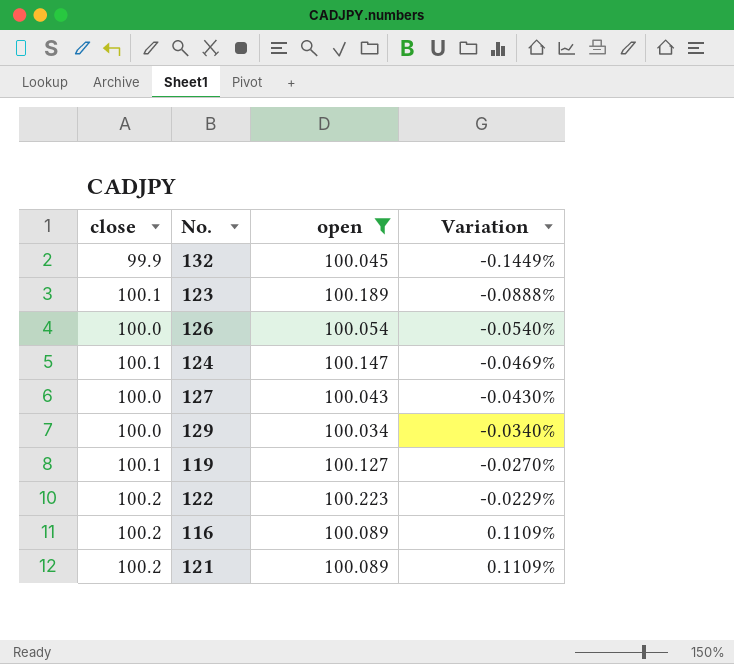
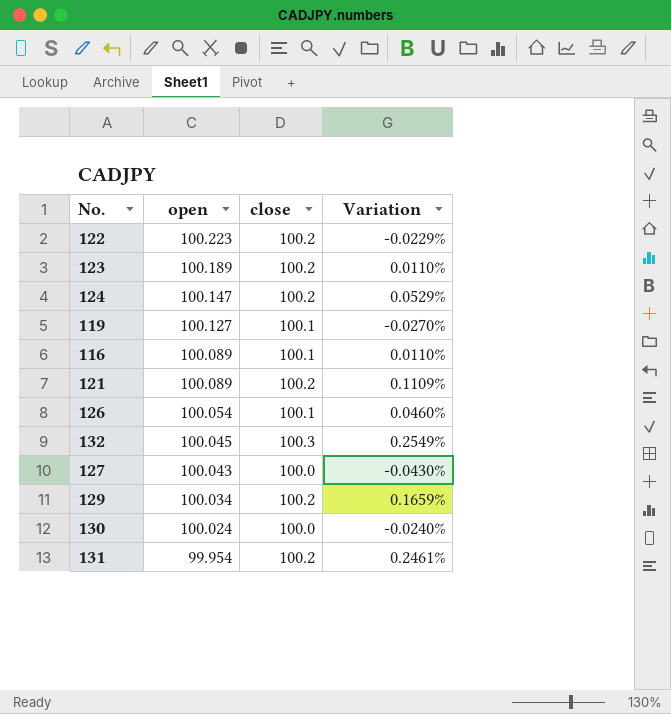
filter: open >= 100.034 -> none
row order: Variation ascending -> open descending
column close | position: 1 -> 3
123 | close: 100.1 -> 100.2
123 | Variation: -0.0888% -> 0.0110%
124 | close: 100.1 -> 100.2
124 | Variation: -0.0469% -> 0.0529%
116 | close: 100.2 -> 100.1
116 | Variation: 0.1109% -> 0.0110%
126 | close: 100.0 -> 100.1
126 | Variation: -0.0540% -> 0.0460%
132 | close: 99.9 -> 100.3
132 | Variation: -0.1449% -> 0.2549%
129 | close: 100.0 -> 100.2
129 | Variation: -0.0340% -> 0.1659%

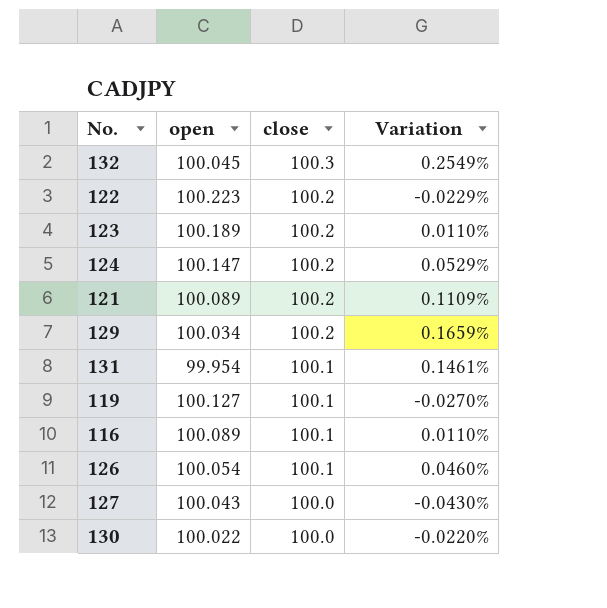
row order: open descending -> close descending
131 | close: 100.2 -> 100.1
131 | Variation: 0.2461% -> 0.1461%
130 | open: 100.024 -> 100.022
130 | Variation: -0.0240% -> -0.0220%

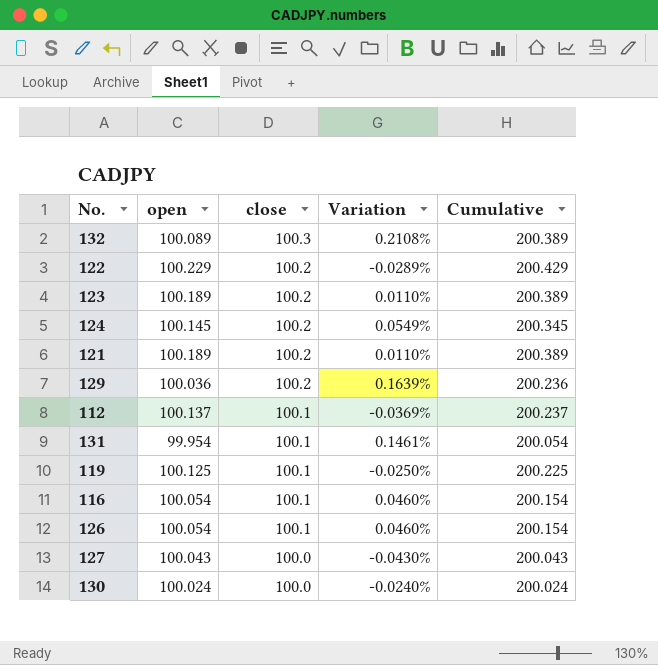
column Cumulative | formula: none -> [open] + [close]
132 | open: 100.045 -> 100.089
132 | Variation: 0.2549% -> 0.2108%
122 | open: 100.223 -> 100.229
122 | Variation: -0.0229% -> -0.0289%
124 | open: 100.147 -> 100.145
124 | Variation: 0.0529% -> 0.0549%
121 | open: 100.089 -> 100.189
121 | Variation: 0.1109% -> 0.0110%
129 | open: 100.034 -> 100.036
129 | Variation: 0.1659% -> 0.1639%
row 112: none -> 100.137 | 100.1 | -0.0369% | 200.237
119 | open: 100.127 -> 100.125
119 | Variation: -0.0270% -> -0.0250%
116 | open: 100.089 -> 100.054
116 | Variation: 0.0110% -> 0.0460%
130 | open: 100.022 -> 100.024
130 | Variation: -0.0220% -> -0.0240%

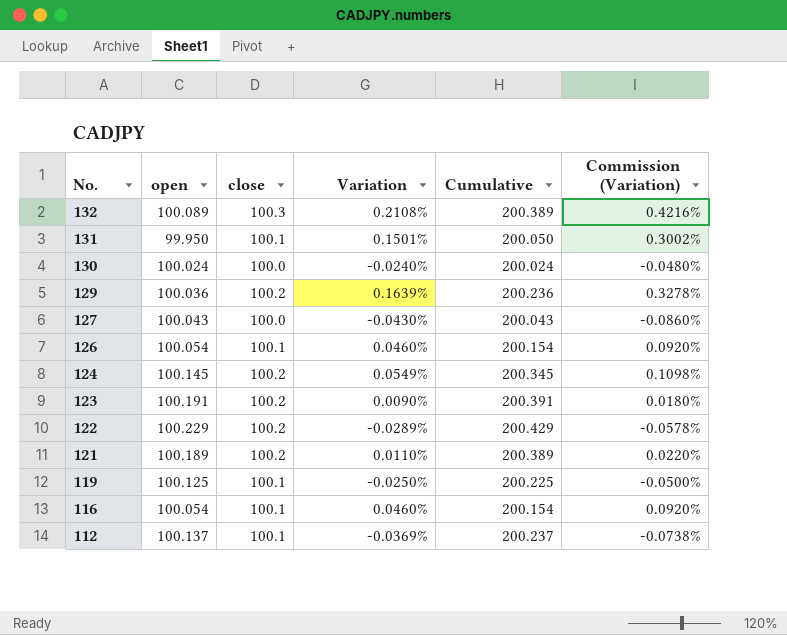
row order: close descending -> No. descending
column Commission (Variation) | formula: none -> [Variation] * 2
131 | open: 99.954 -> 99.950
131 | Variation: 0.1461% -> 0.1501%
131 | Cumulative: 200.054 -> 200.050
123 | open: 100.189 -> 100.191
123 | Variation: 0.0110% -> 0.0090%
123 | Cumulative: 200.389 -> 200.391

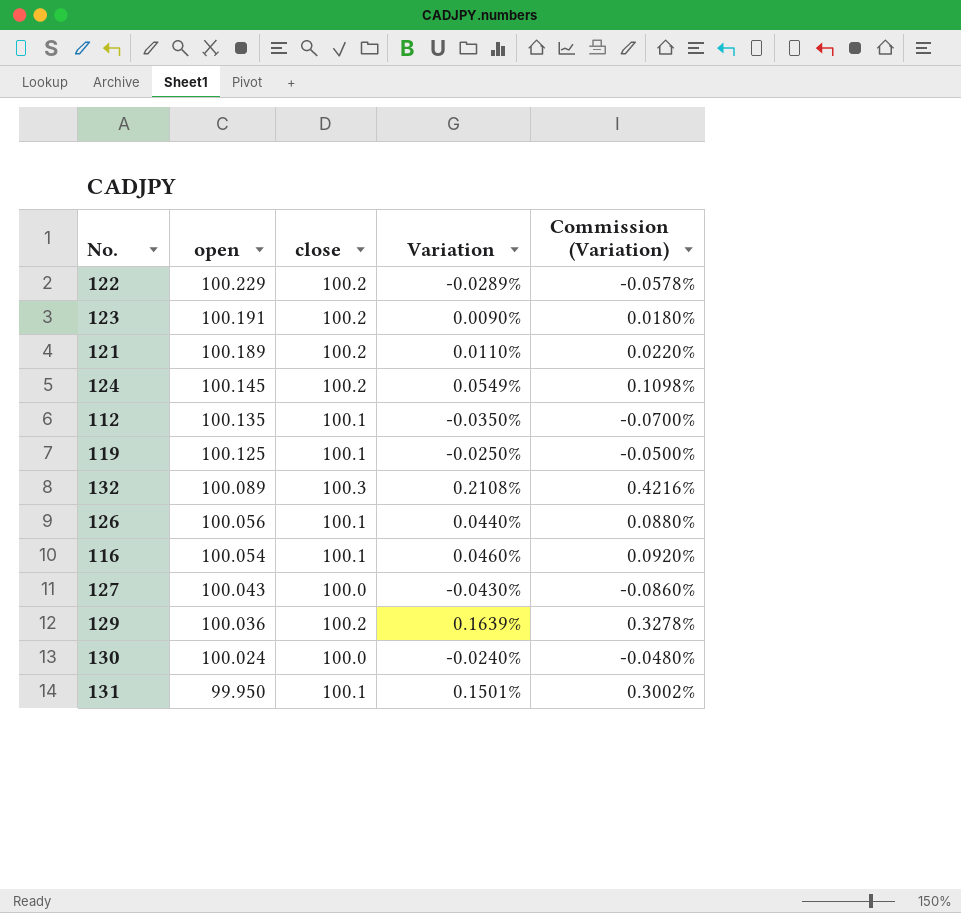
row order: No. descending -> open descending
column Cumulative | formula: [open] + [close] -> none
112 | open: 100.137 -> 100.135
112 | Variation: -0.0369% -> -0.0350%
112 | Commission (Variation): -0.0738% -> -0.0700%
126 | open: 100.054 -> 100.056
126 | Variation: 0.0460% -> 0.0440%
126 | Commission (Variation): 0.0920% -> 0.0880%

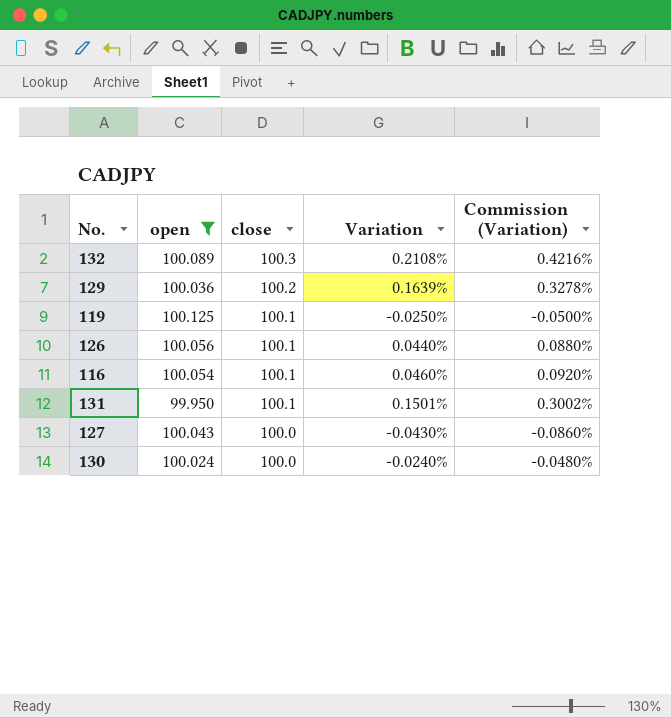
filter: none -> open <= 100.125
row order: open descending -> close descending

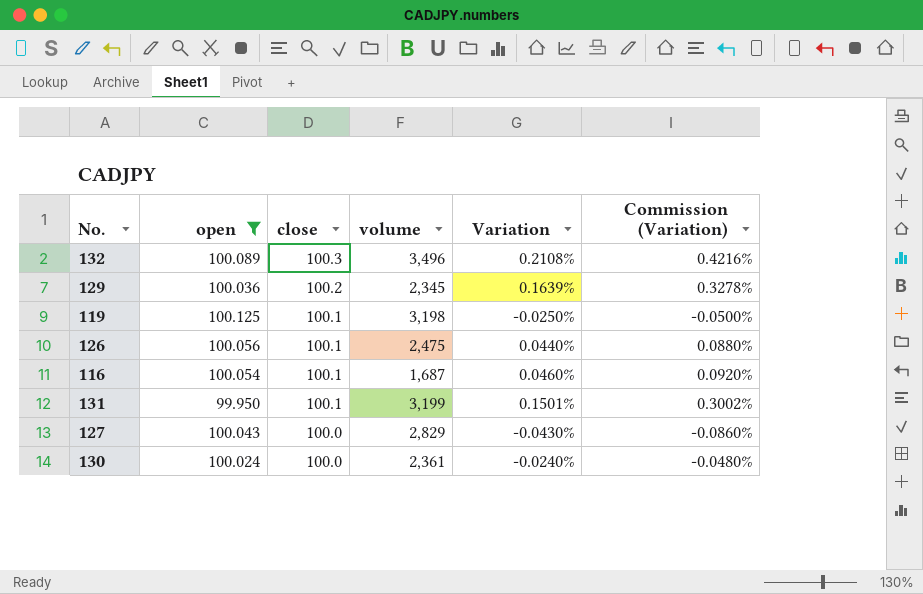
column volume | position: none -> 4

